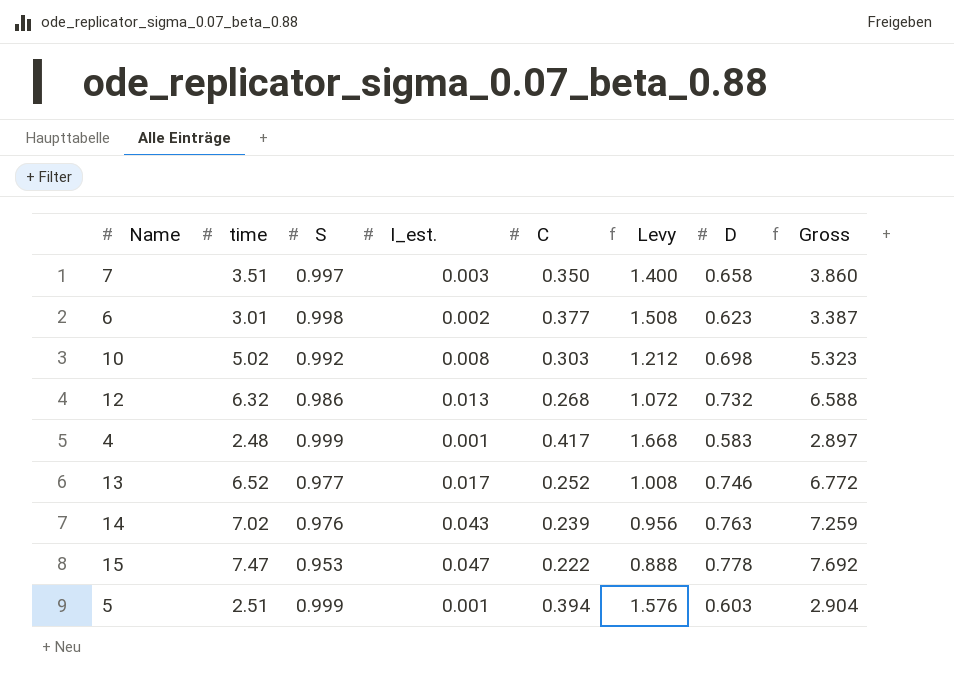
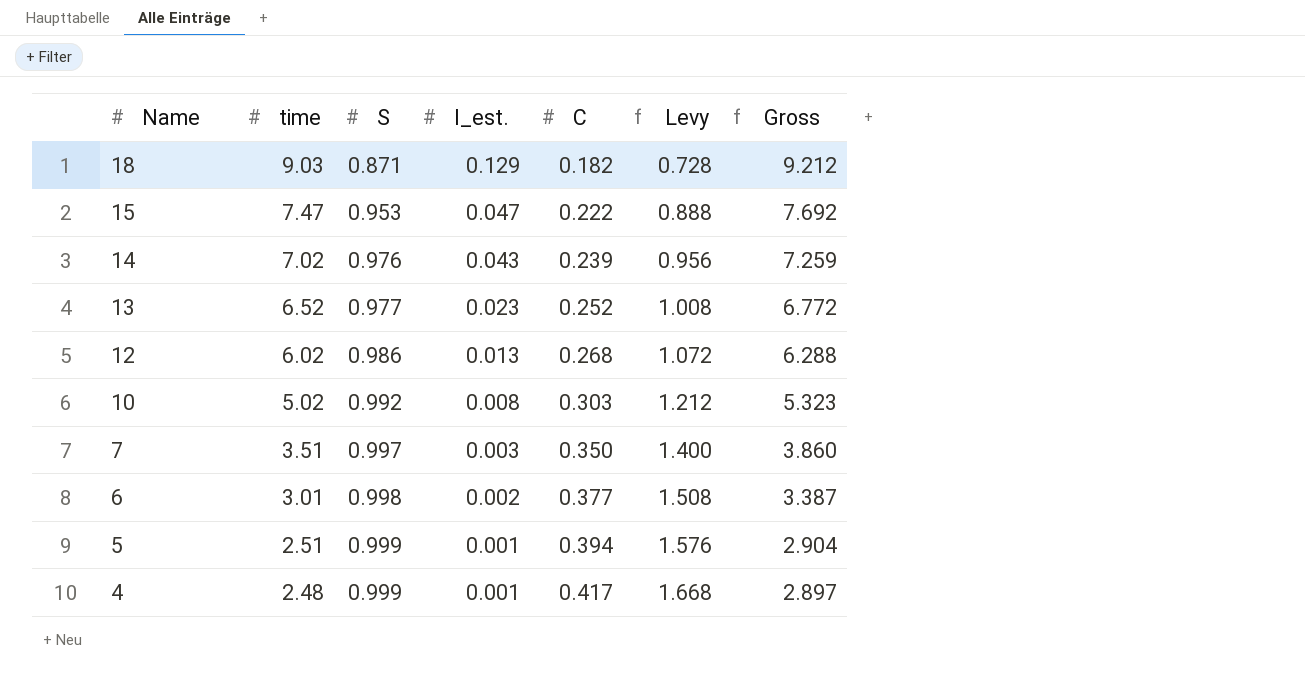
row order: none -> Name descending
column D | position: 7 -> none
row 18: none -> 9.03 | 0.871 | 0.129 | 0.182 | 0.728 | 9.212
13 | I_est.: 0.017 -> 0.023
12 | time: 6.32 -> 6.02
12 | Gross: 6.588 -> 6.288

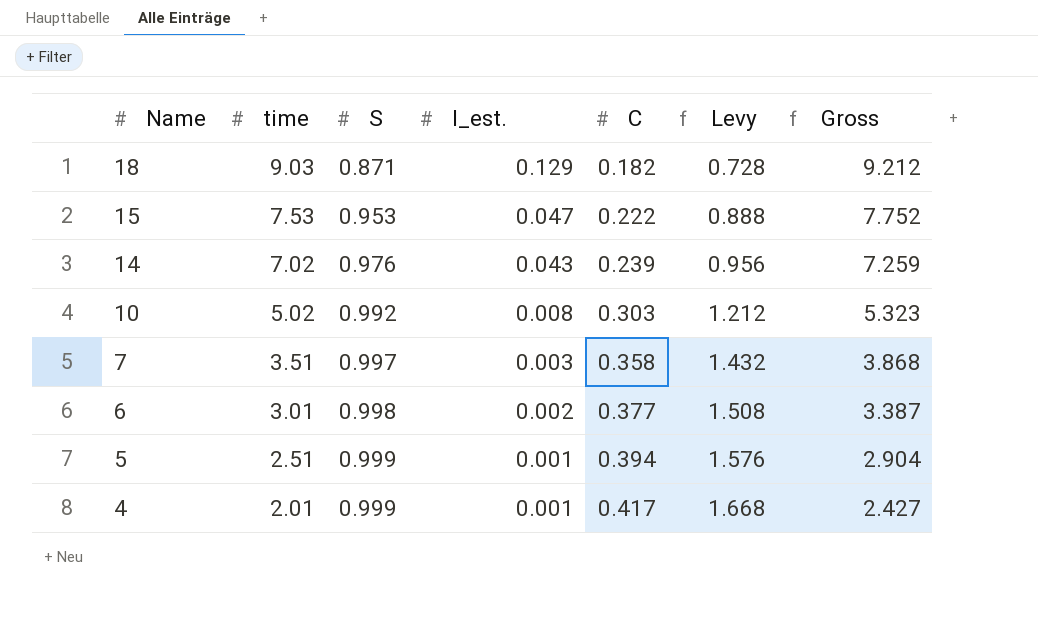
row 13: 6.52 | 0.977 | 0.023 | 0.252 | 1.008 | 6.772 -> none
row 12: 6.02 | 0.986 | 0.013 | 0.268 | 1.072 | 6.288 -> none
15 | time: 7.47 -> 7.53
15 | Gross: 7.692 -> 7.752
7 | C: 0.350 -> 0.358
7 | Levy: 1.400 -> 1.432
7 | Gross: 3.860 -> 3.868
4 | time: 2.48 -> 2.01
4 | Gross: 2.897 -> 2.427

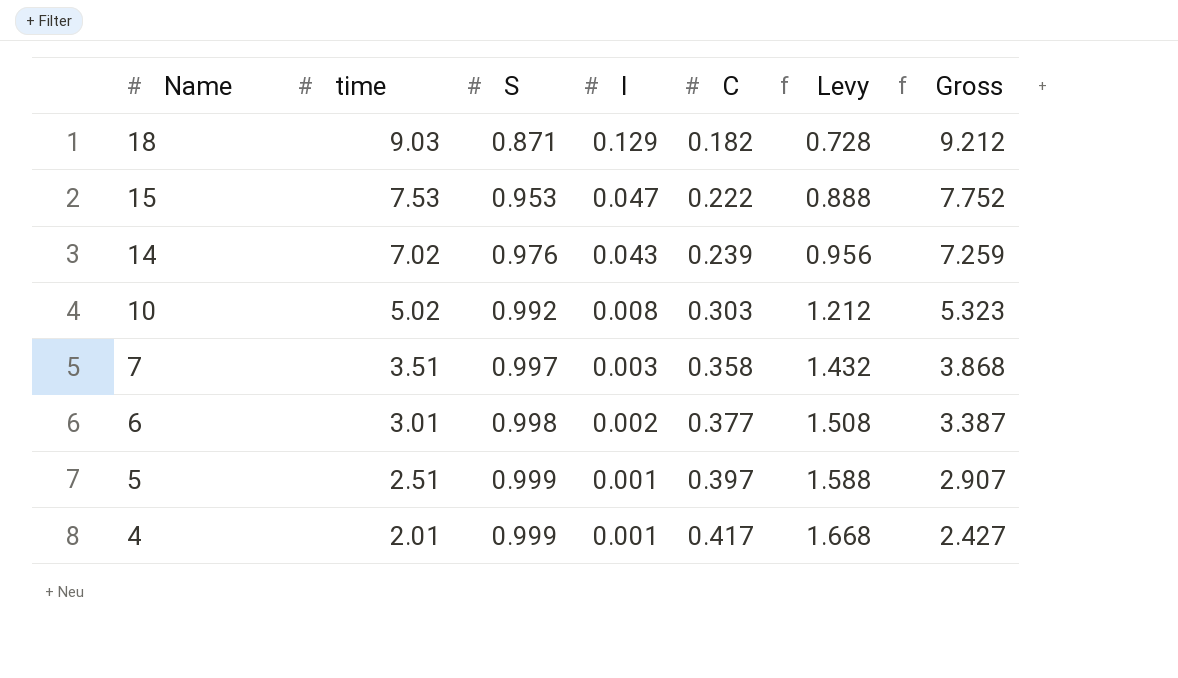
column name: I_est. -> I
5 | C: 0.394 -> 0.397
5 | Levy: 1.576 -> 1.588
5 | Gross: 2.904 -> 2.907

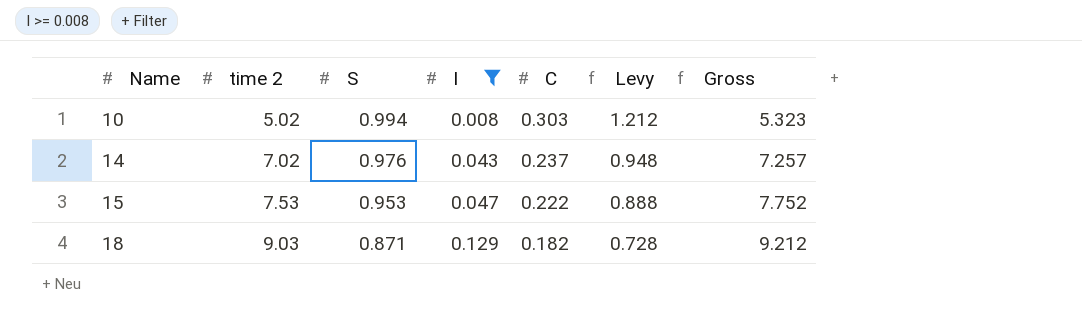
filter: none -> I >= 0.008
row order: Name descending -> Name ascending
column name: time -> time 2
10 | S: 0.992 -> 0.994
14 | C: 0.239 -> 0.237
14 | Levy: 0.956 -> 0.948
14 | Gross: 7.259 -> 7.257

